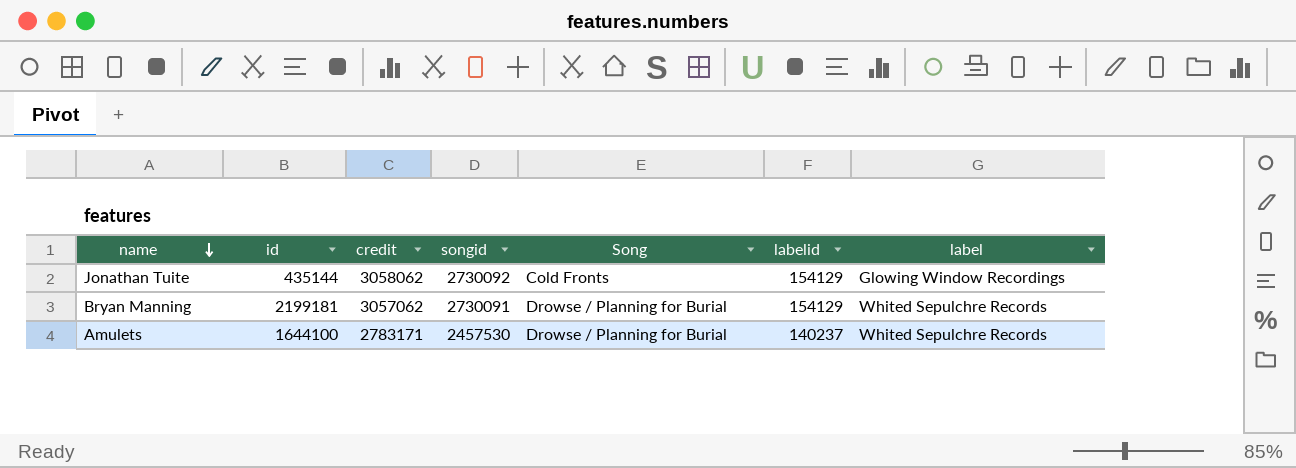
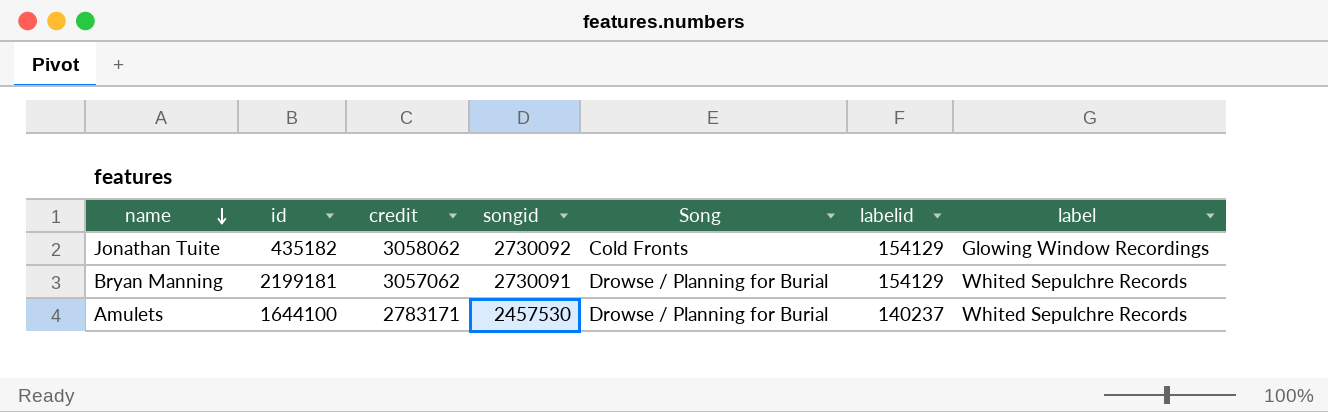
Jonathan Tuite | id: 435144 -> 435182

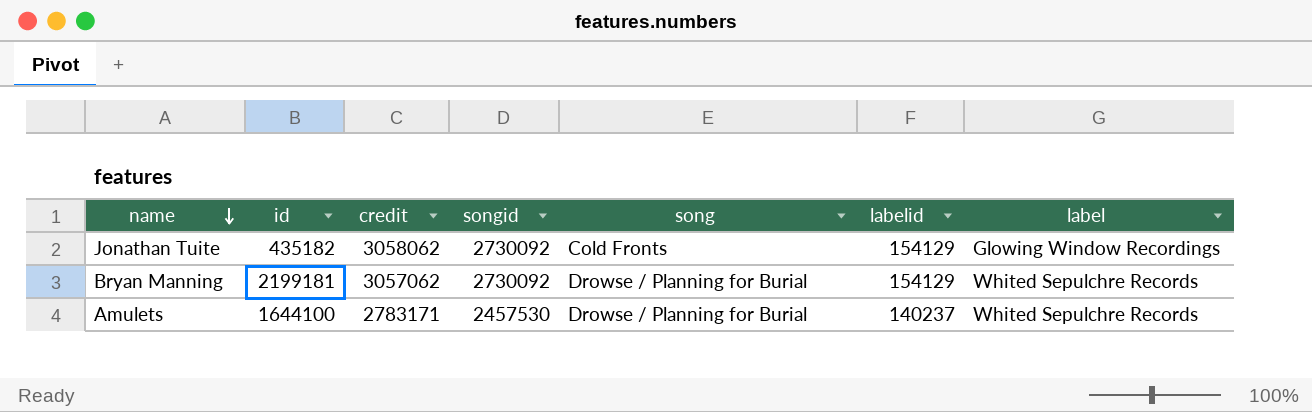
column name: Song -> song
Bryan Manning | songid: 2730091 -> 2730092

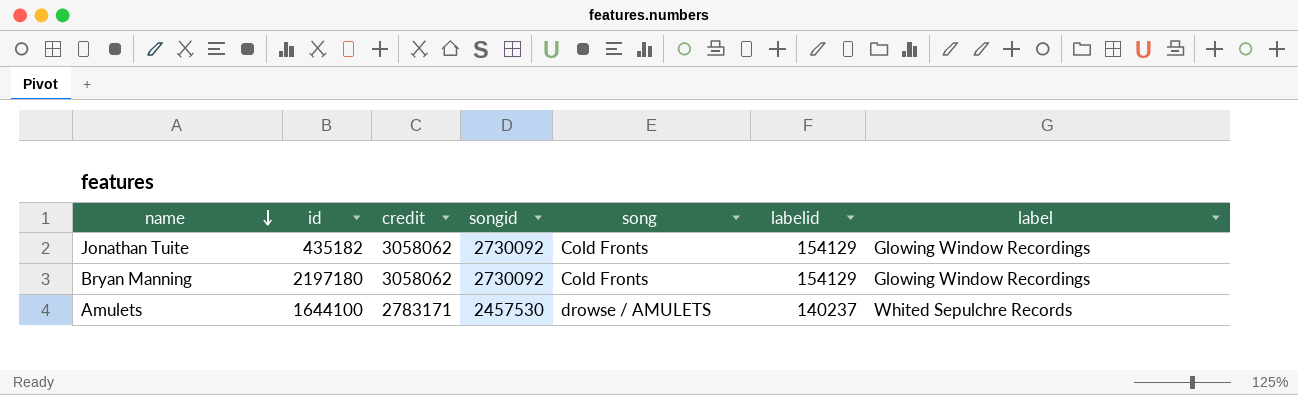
Bryan Manning | id: 2199181 -> 2197180
Bryan Manning | credit: 3057062 -> 3058062
Bryan Manning | song: Drowse / Planning for Burial -> Cold Fronts
Bryan Manning | label: Whited Sepulchre Records -> Glowing Window Recordings
Amulets | song: Drowse / Planning for Burial -> drowse / AMULETS

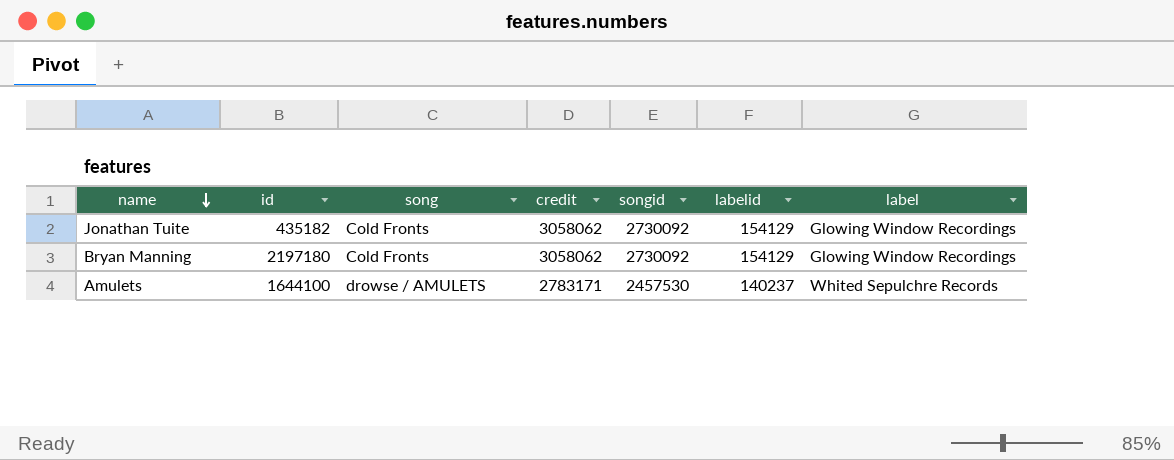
column song | position: 5 -> 3

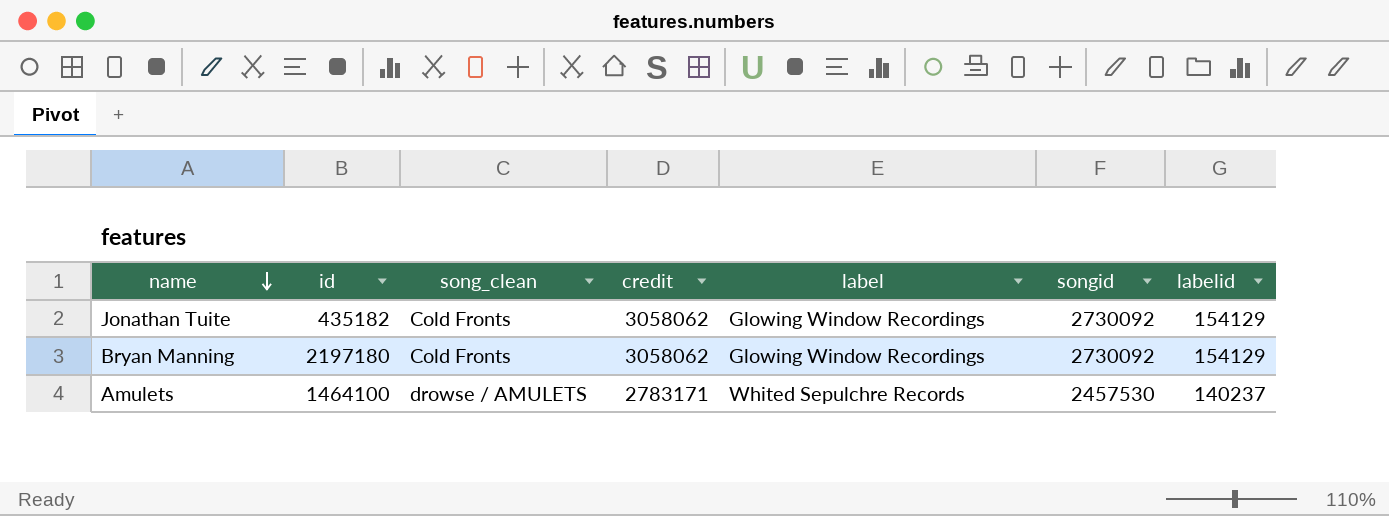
column name: song -> song_clean
column label | position: 7 -> 5
Amulets | id: 1644100 -> 1464100

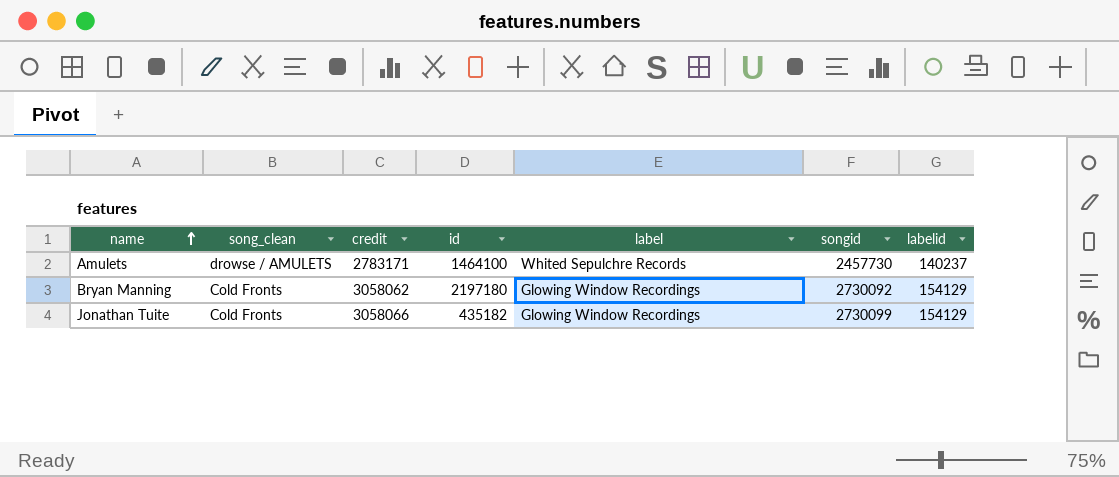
row order: name descending -> name ascending
column id | position: 2 -> 4
Amulets | songid: 2457530 -> 2457730
Jonathan Tuite | credit: 3058062 -> 3058066
Jonathan Tuite | songid: 2730092 -> 2730099

